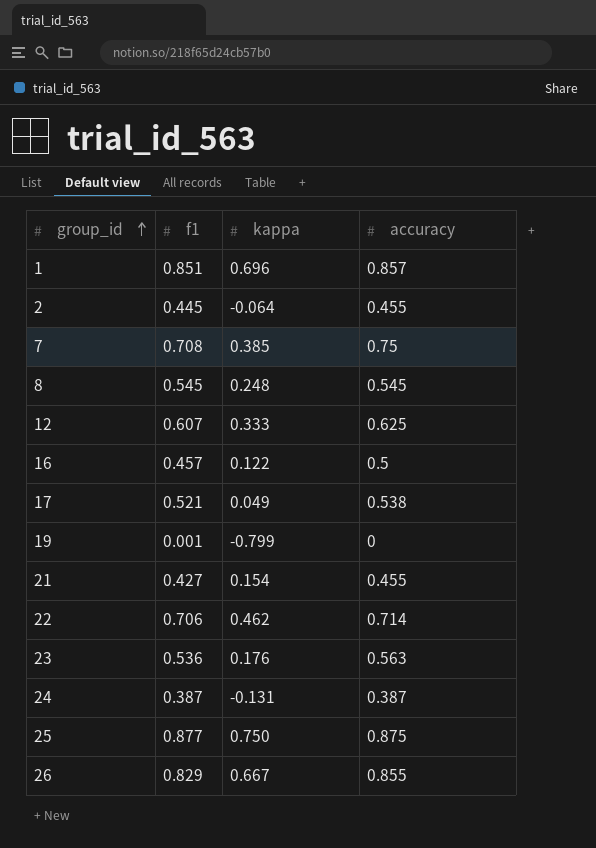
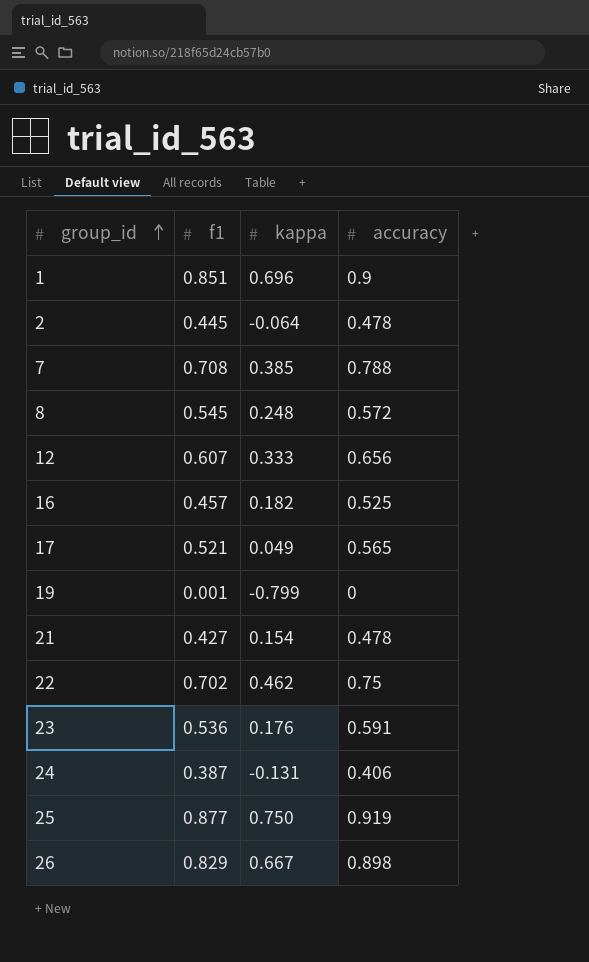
1 | accuracy: 0.857 -> 0.9
2 | accuracy: 0.455 -> 0.478
7 | accuracy: 0.75 -> 0.788
8 | accuracy: 0.545 -> 0.572
12 | accuracy: 0.625 -> 0.656
16 | kappa: 0.122 -> 0.182
16 | accuracy: 0.5 -> 0.525
17 | accuracy: 0.538 -> 0.565
21 | accuracy: 0.455 -> 0.478
22 | f1: 0.706 -> 0.702
22 | accuracy: 0.714 -> 0.75
23 | accuracy: 0.563 -> 0.591
24 | accuracy: 0.387 -> 0.406
25 | accuracy: 0.875 -> 0.919
26 | accuracy: 0.855 -> 0.898

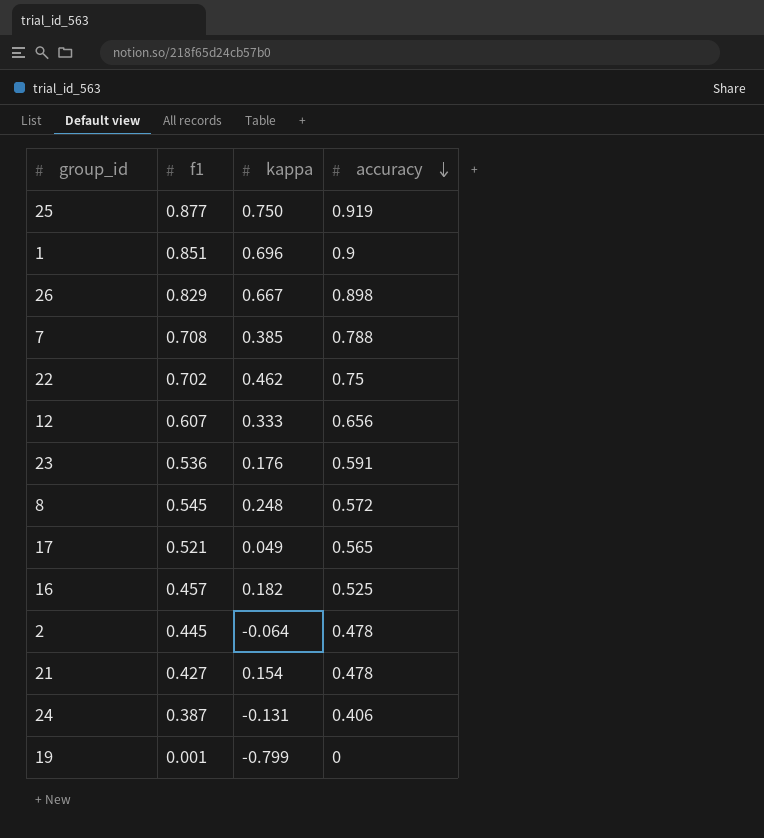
row order: group_id ascending -> accuracy descending

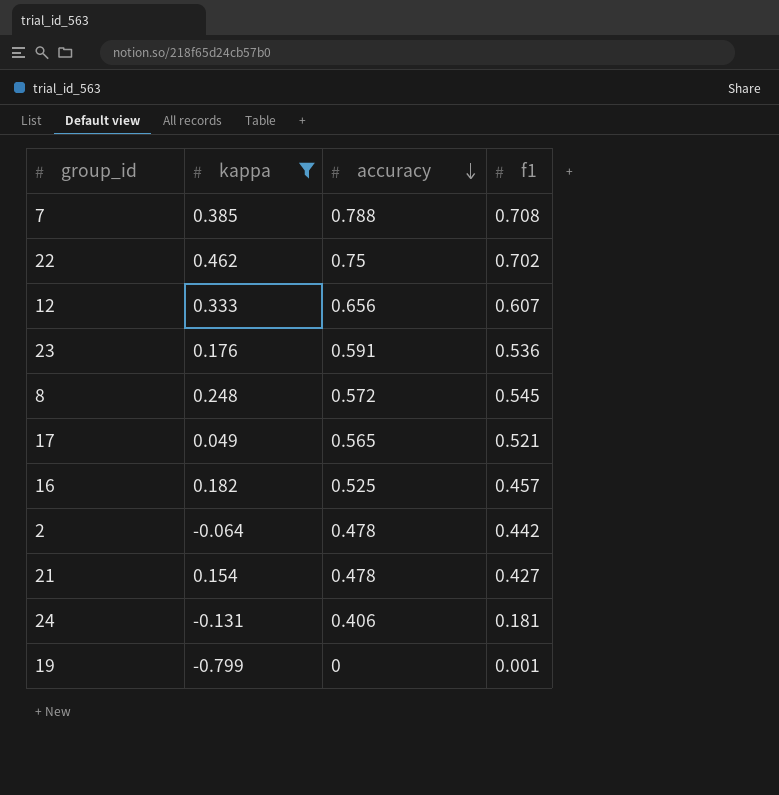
filter: none -> kappa <= 0.462
column f1 | position: 2 -> 4
2 | f1: 0.445 -> 0.442
24 | f1: 0.387 -> 0.181

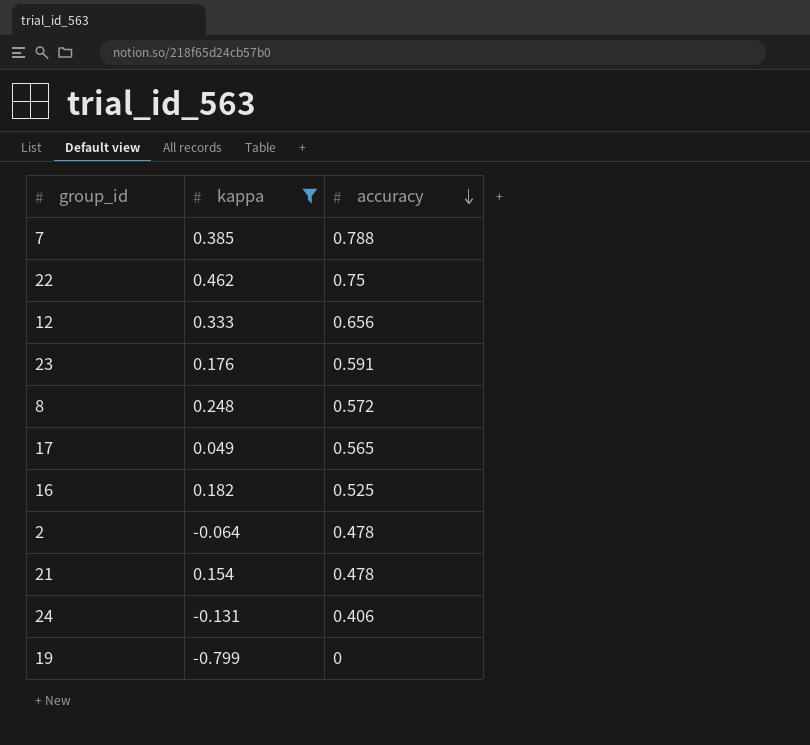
column f1 | position: 4 -> none

